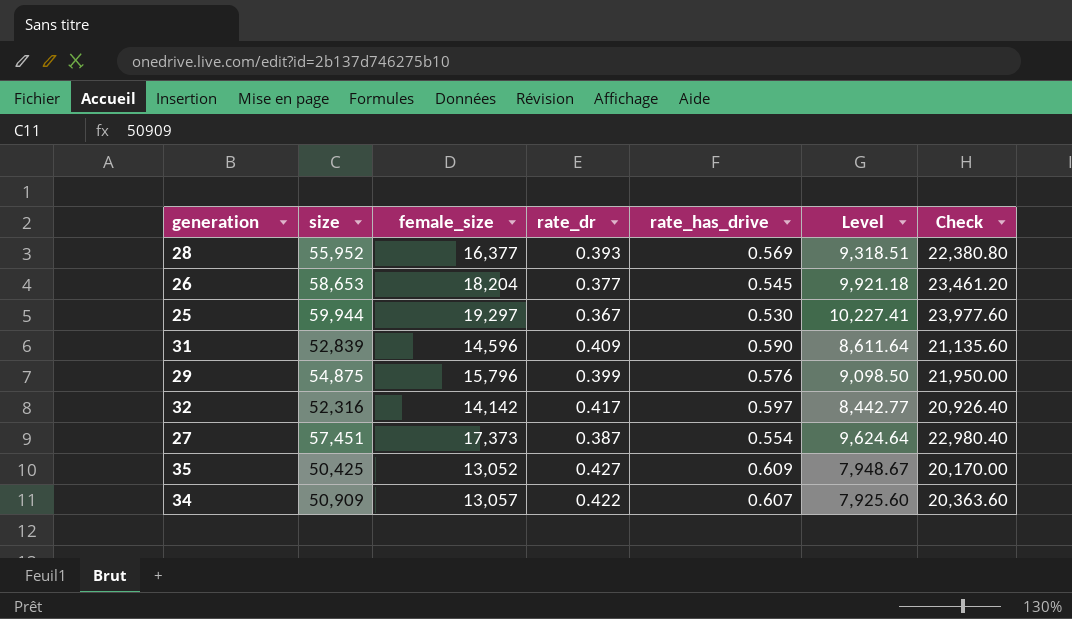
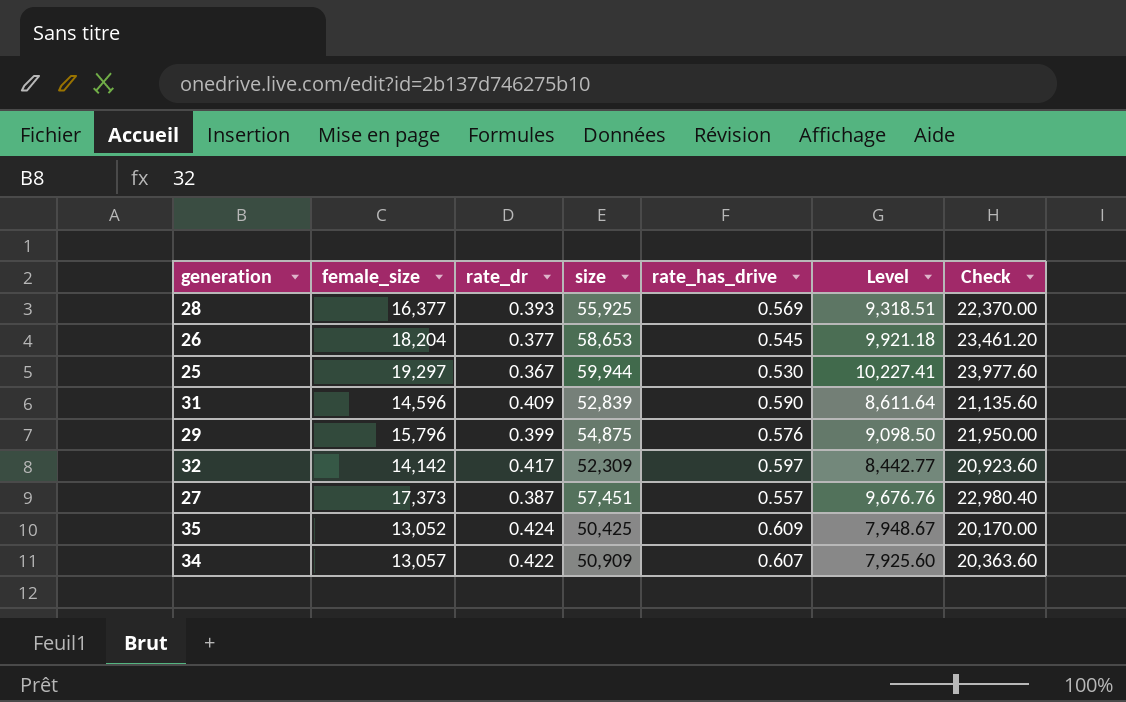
column size | position: 2 -> 4
28 | size: 55,952 -> 55,925
28 | Check: 22,380.80 -> 22,370.00
32 | size: 52,316 -> 52,309
32 | Check: 20,926.40 -> 20,923.60
27 | rate_has_drive: 0.554 -> 0.557
27 | Level: 9,624.64 -> 9,676.76
35 | rate_dr: 0.427 -> 0.424

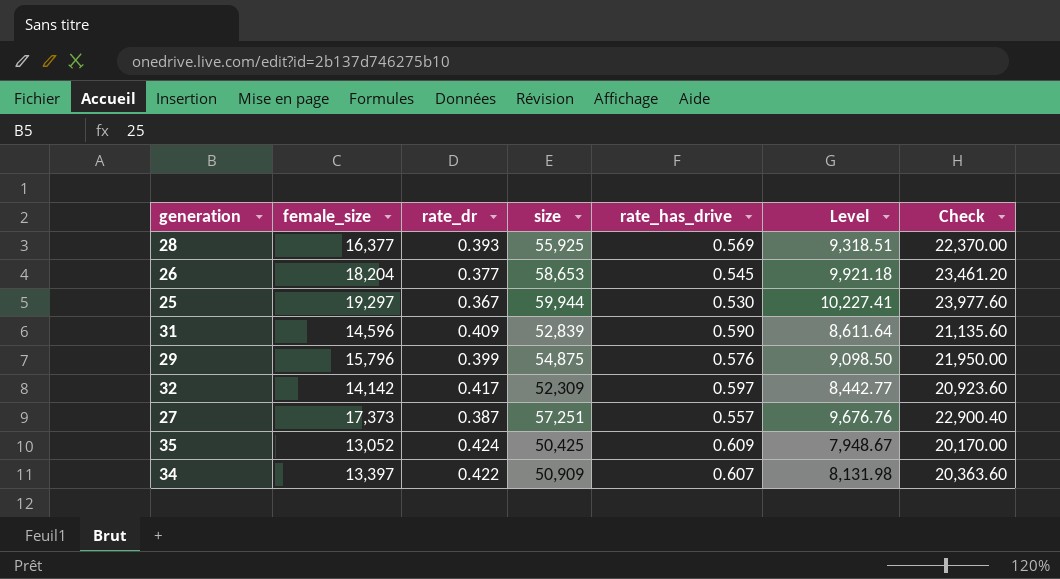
27 | size: 57,451 -> 57,251
27 | Check: 22,980.40 -> 22,900.40
34 | female_size: 13,057 -> 13,397
34 | Level: 7,925.60 -> 8,131.98

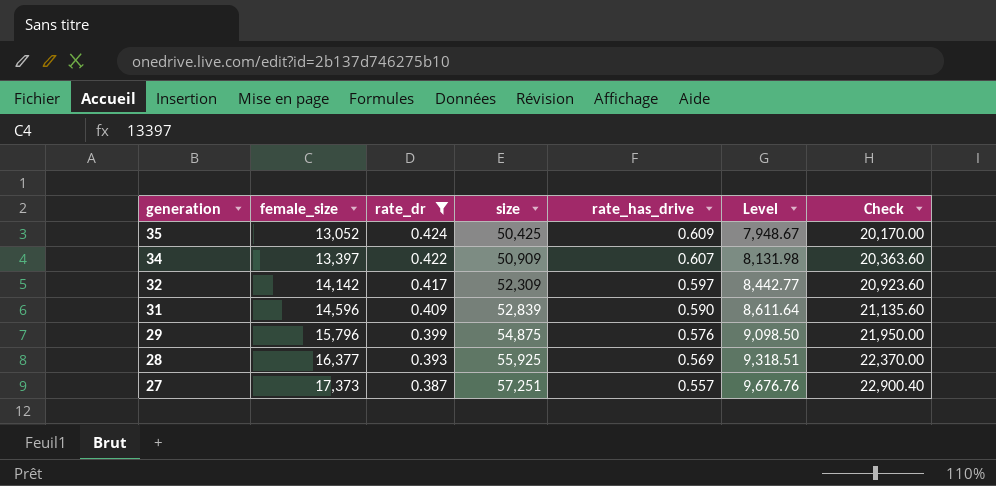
filter: none -> rate_dr >= 0.387
row order: none -> generation descending

